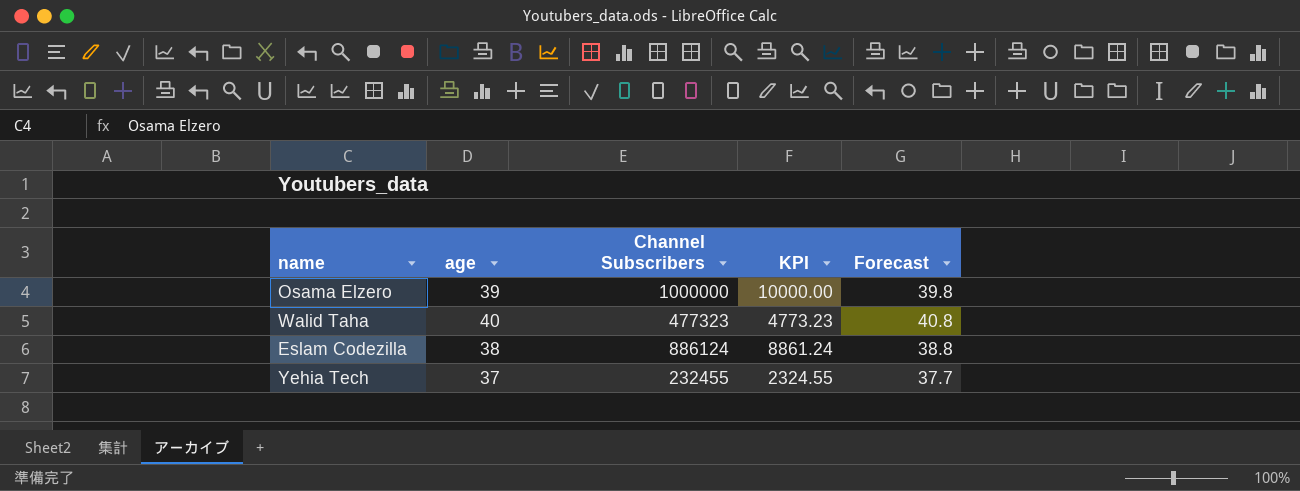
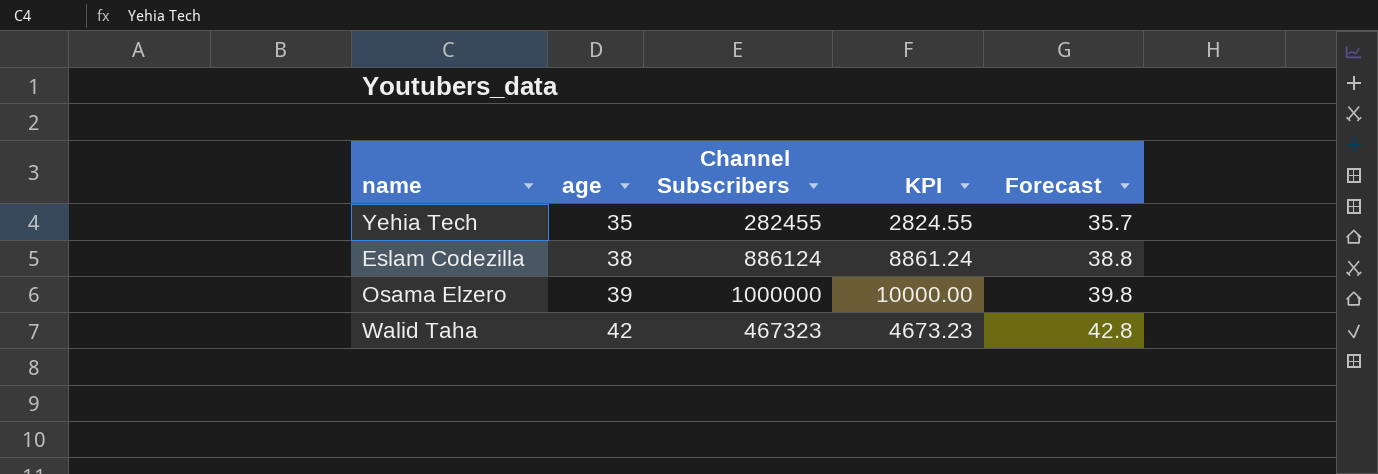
row order: none -> age ascending
Yehia Tech | age: 37 -> 35
Yehia Tech | Channel Subscribers: 232455 -> 282455
Yehia Tech | KPI: 2324.55 -> 2824.55
Yehia Tech | Forecast: 37.7 -> 35.7
Walid Taha | age: 40 -> 42
Walid Taha | Channel Subscribers: 477323 -> 467323
Walid Taha | KPI: 4773.23 -> 4673.23
Walid Taha | Forecast: 40.8 -> 42.8

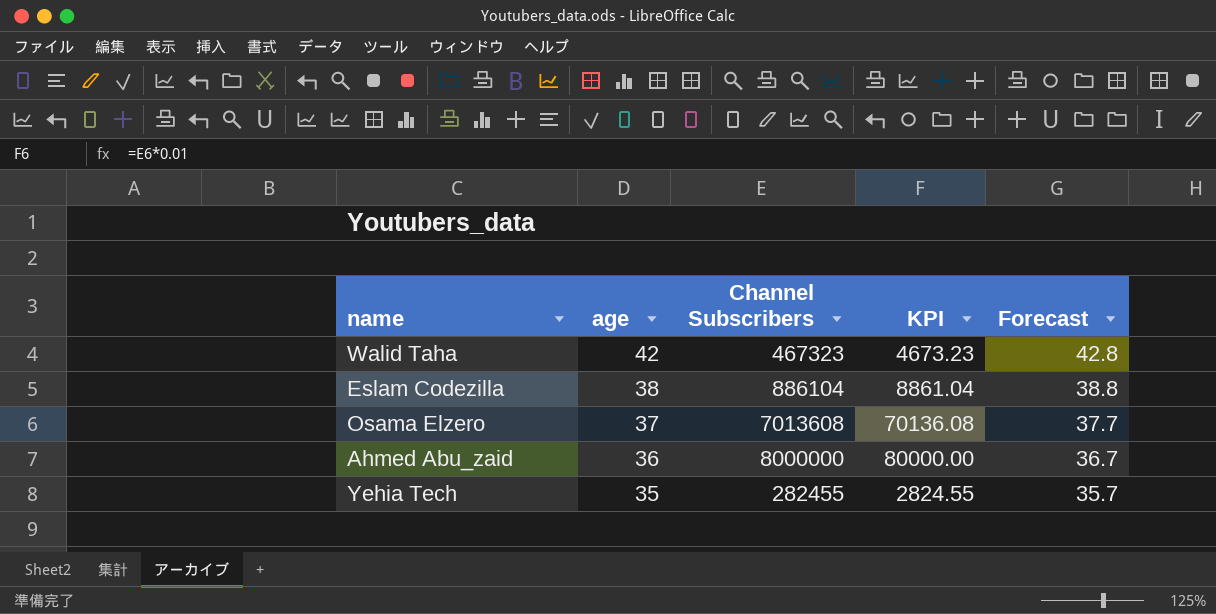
row order: age ascending -> age descending
Eslam Codezilla | Channel Subscribers: 886124 -> 886104
Eslam Codezilla | KPI: 8861.24 -> 8861.04
Osama Elzero | age: 39 -> 37
Osama Elzero | Channel Subscribers: 1000000 -> 7013608
Osama Elzero | KPI: 10000.00 -> 70136.08
Osama Elzero | Forecast: 39.8 -> 37.7
row Ahmed Abu_zaid: none -> 36 | 8000000 | 80000.00 | 36.7

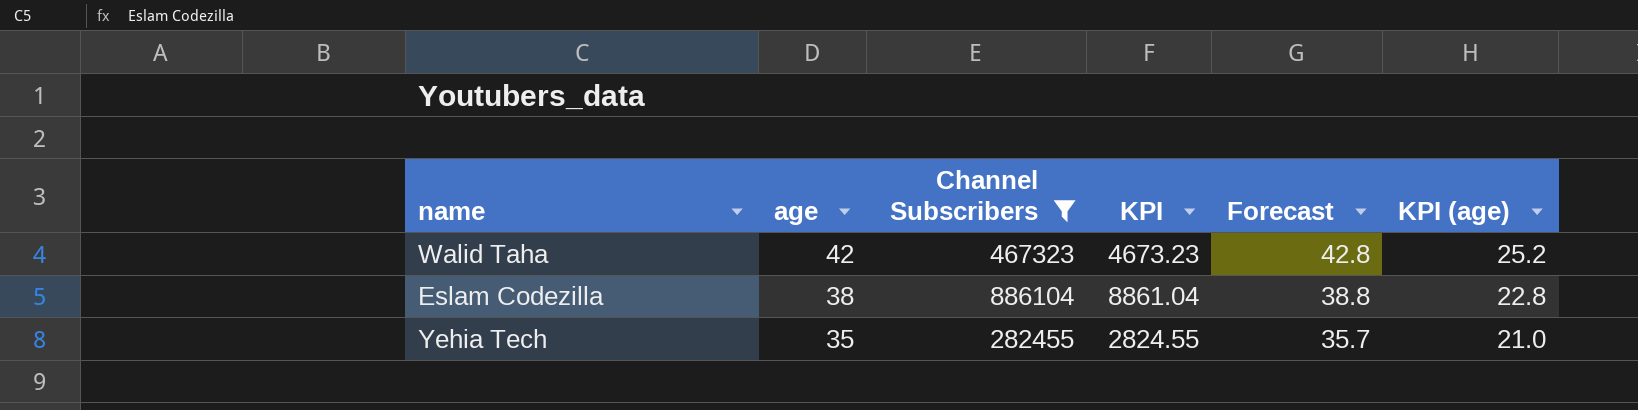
filter: none -> Channel Subscribers <= 886104
column KPI (age) | formula: none -> [age] * 0.6

